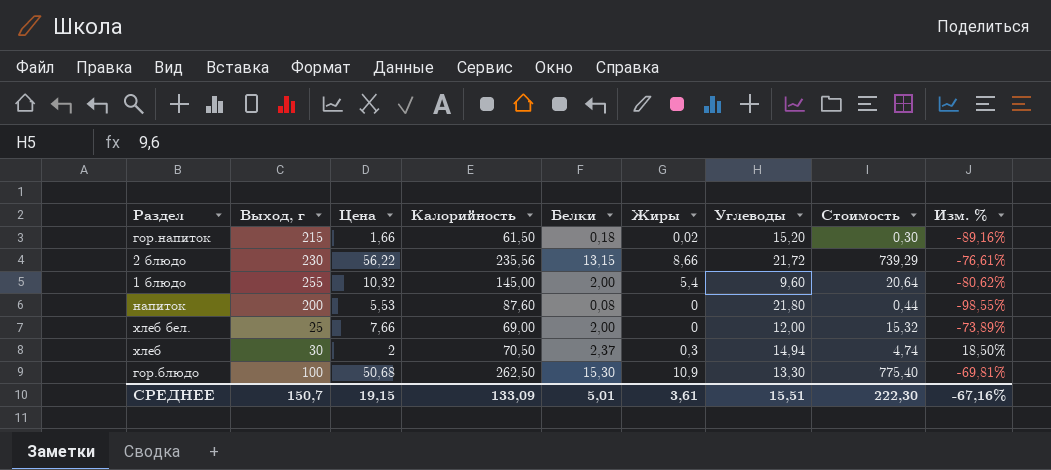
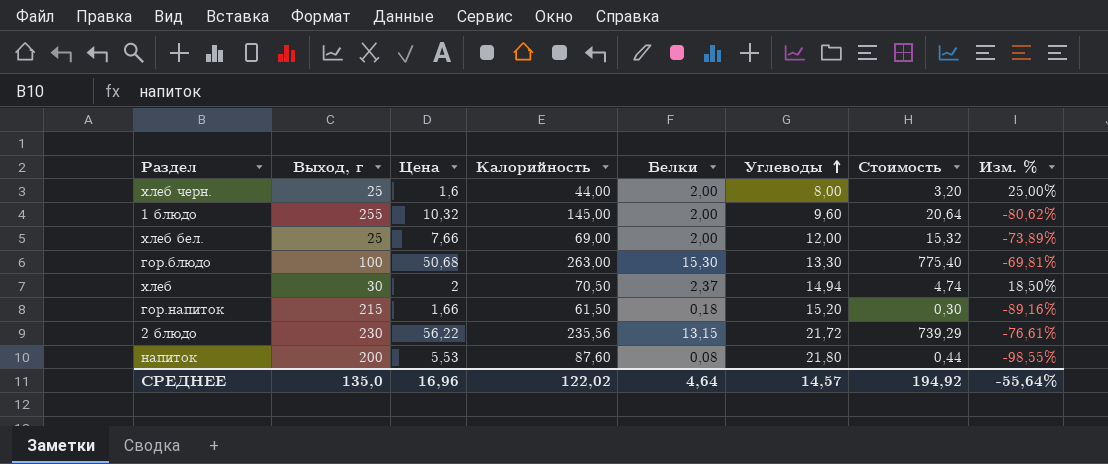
row order: none -> Углеводы ascending
column Жиры | position: 6 -> none
row хлеб черн.: none -> 25 | 1,6 | 44,00 | 2,00 | 8,00 | 3,20 | 25,00%
гор.блюдо | Калорийность: 262,50 -> 263,00
СРЕДНЕЕ | Выход, г: 150,7 -> 135,0
СРЕДНЕЕ | Цена: 19,15 -> 16,96
СРЕДНЕЕ | Калорийность: 133,09 -> 122,02
СРЕДНЕЕ | Белки: 5,01 -> 4,64
СРЕДНЕЕ | Углеводы: 15,51 -> 14,57
СРЕДНЕЕ | Стоимость: 222,30 -> 194,92
СРЕДНЕЕ | Изм. %: -67,16% -> -55,64%

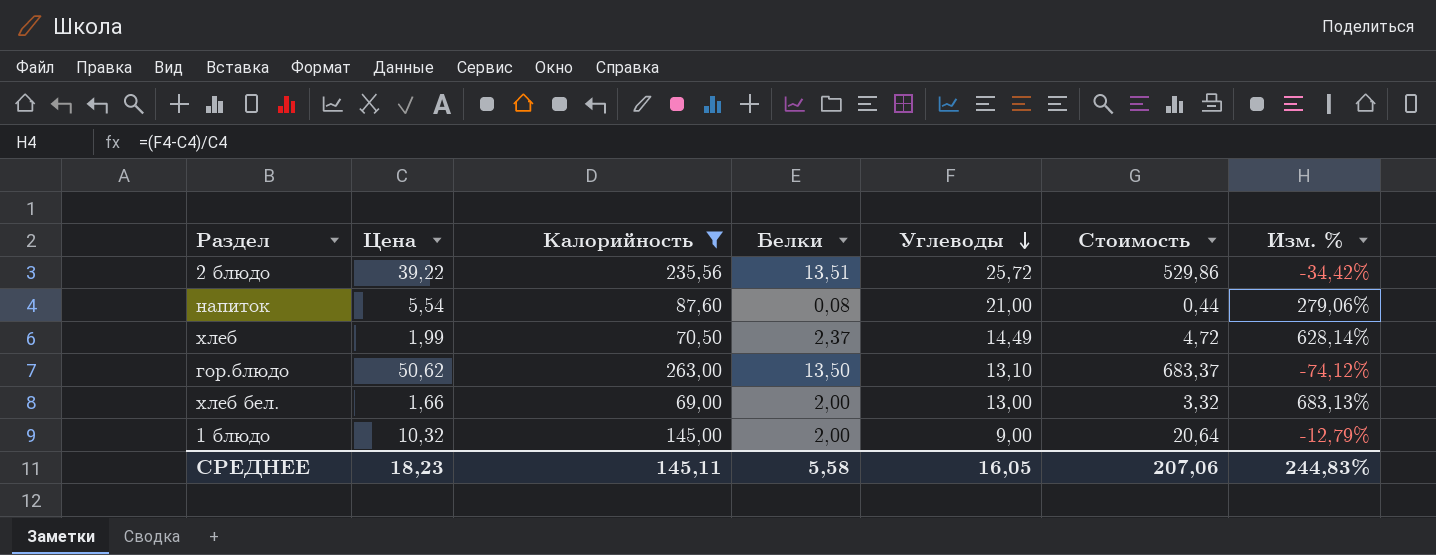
filter: none -> Калорийность >= 69,00
row order: Углеводы ascending -> Углеводы descending
column Выход, г | position: 2 -> none
column Изм. % | formula: ([Белки] - [Цена]) / [Цена] -> ([Углеводы] - [Цена]) / [Цена]
2 блюдо | Цена: 56,22 -> 39,22
2 блюдо | Белки: 13,15 -> 13,51
2 блюдо | Углеводы: 21,72 -> 25,72
2 блюдо | Стоимость: 739,29 -> 529,86
напиток | Цена: 5,53 -> 5,54
напиток | Углеводы: 21,80 -> 21,00
хлеб | Цена: 2 -> 1,99
хлеб | Углеводы: 14,94 -> 14,49
хлеб | Стоимость: 4,74 -> 4,72
гор.блюдо | Цена: 50,68 -> 50,62
гор.блюдо | Белки: 15,30 -> 13,50
гор.блюдо | Углеводы: 13,30 -> 13,10
гор.блюдо | Стоимость: 775,40 -> 683,37
хлеб бел. | Цена: 7,66 -> 1,66
хлеб бел. | Углеводы: 12,00 -> 13,00
хлеб бел. | Стоимость: 15,32 -> 3,32
1 блюдо | Углеводы: 9,60 -> 9,00
СРЕДНЕЕ | Цена: 16,96 -> 18,23
СРЕДНЕЕ | Калорийность: 122,02 -> 145,11
СРЕДНЕЕ | Белки: 4,64 -> 5,58
СРЕДНЕЕ | Углеводы: 14,57 -> 16,05
СРЕДНЕЕ | Стоимость: 194,92 -> 207,06
СРЕДНЕЕ | Изм. %: -55,64% -> 244,83%

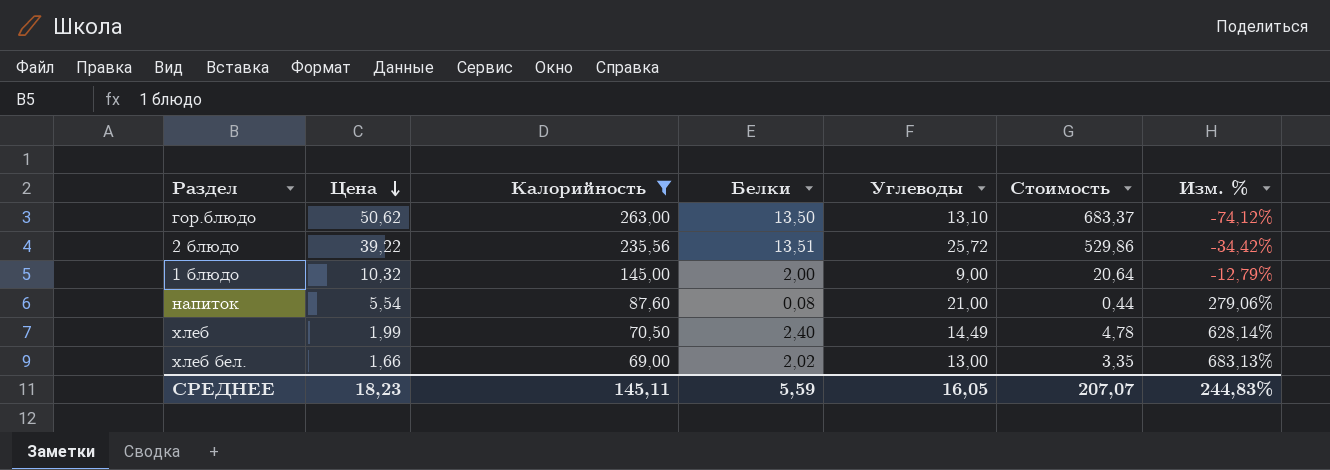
row order: Углеводы descending -> Цена descending
хлеб | Белки: 2,37 -> 2,40
хлеб | Стоимость: 4,72 -> 4,78
хлеб бел. | Белки: 2,00 -> 2,02
хлеб бел. | Стоимость: 3,32 -> 3,35
СРЕДНЕЕ | Белки: 5,58 -> 5,59
СРЕДНЕЕ | Стоимость: 207,06 -> 207,07

